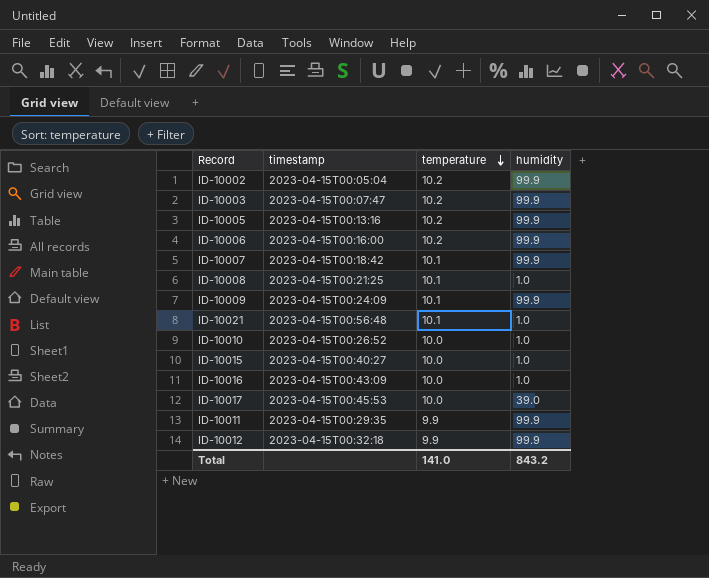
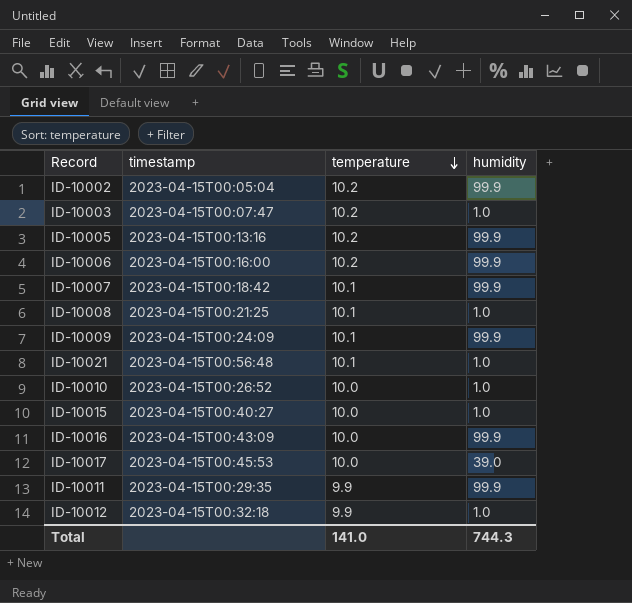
ID-10003 | humidity: 99.9 -> 1.0
ID-10016 | humidity: 1.0 -> 99.9
ID-10012 | humidity: 99.9 -> 1.0
Total | humidity: 843.2 -> 744.3

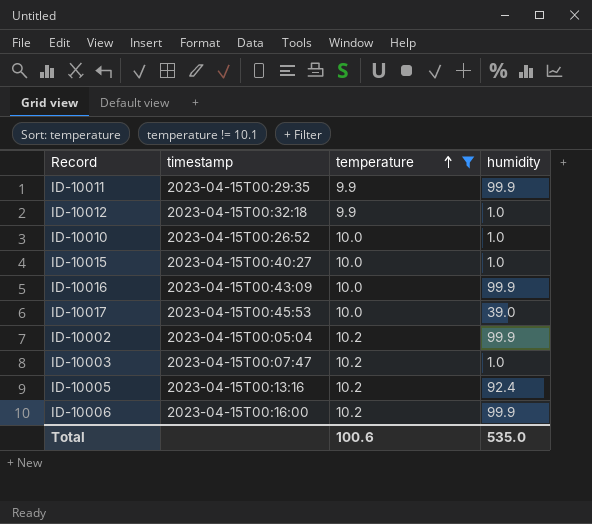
filter: none -> temperature != 10.1
row order: temperature descending -> temperature ascending
ID-10005 | humidity: 99.9 -> 92.4
Total | temperature: 141.0 -> 100.6
Total | humidity: 744.3 -> 535.0

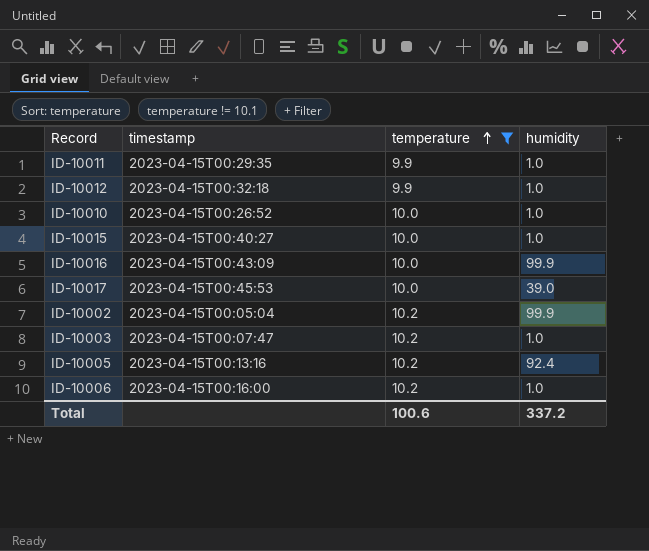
ID-10011 | humidity: 99.9 -> 1.0
ID-10006 | humidity: 99.9 -> 1.0
Total | humidity: 535.0 -> 337.2

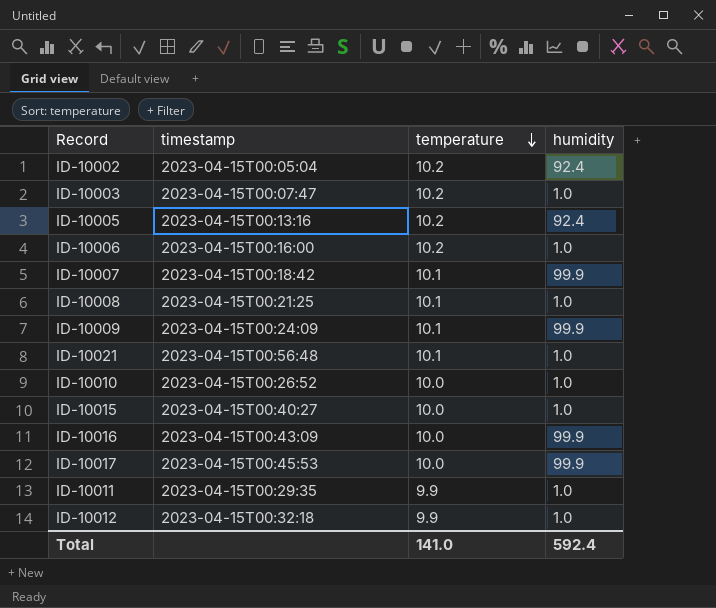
filter: temperature != 10.1 -> none
row order: temperature ascending -> temperature descending
ID-10002 | humidity: 99.9 -> 92.4
ID-10017 | humidity: 39.0 -> 99.9
Total | temperature: 100.6 -> 141.0
Total | humidity: 337.2 -> 592.4

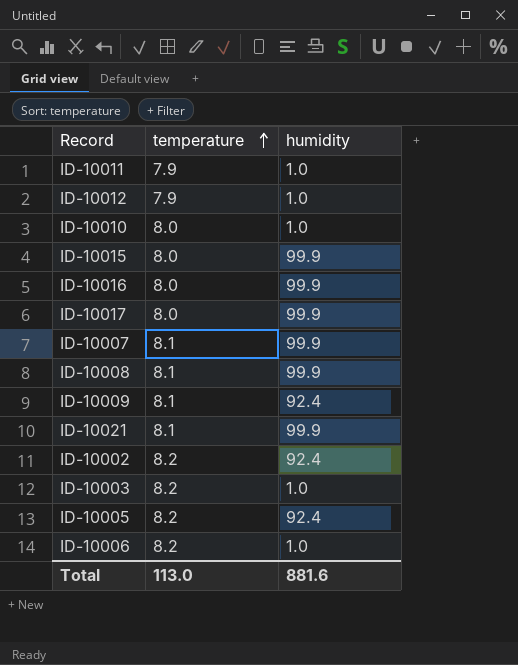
row order: temperature descending -> temperature ascending
column timestamp | position: 2 -> none
ID-10011 | temperature: 9.9 -> 7.9
ID-10012 | temperature: 9.9 -> 7.9
ID-10010 | temperature: 10.0 -> 8.0
ID-10015 | temperature: 10.0 -> 8.0
ID-10015 | humidity: 1.0 -> 99.9
ID-10016 | temperature: 10.0 -> 8.0
ID-10017 | temperature: 10.0 -> 8.0
ID-10007 | temperature: 10.1 -> 8.1
ID-10008 | temperature: 10.1 -> 8.1
ID-10008 | humidity: 1.0 -> 99.9
ID-10009 | temperature: 10.1 -> 8.1
ID-10009 | humidity: 99.9 -> 92.4
ID-10021 | temperature: 10.1 -> 8.1
ID-10021 | humidity: 1.0 -> 99.9
ID-10002 | temperature: 10.2 -> 8.2
ID-10003 | temperature: 10.2 -> 8.2
ID-10005 | temperature: 10.2 -> 8.2
ID-10006 | temperature: 10.2 -> 8.2
Total | temperature: 141.0 -> 113.0
Total | humidity: 592.4 -> 881.6

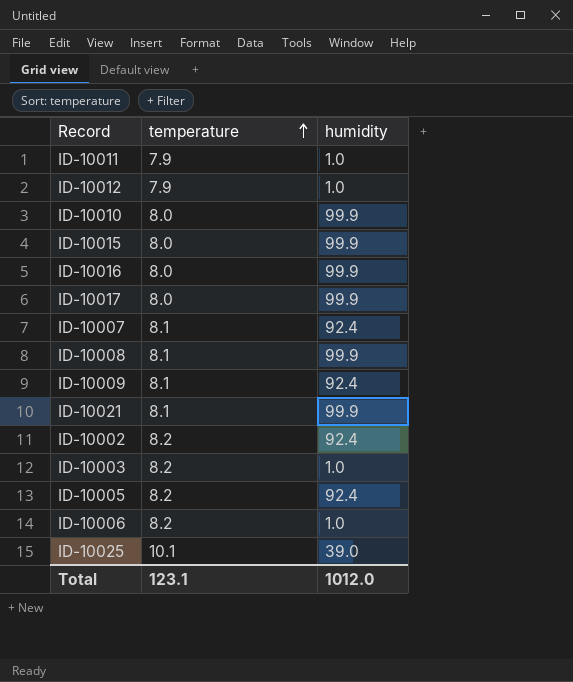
ID-10010 | humidity: 1.0 -> 99.9
ID-10007 | humidity: 99.9 -> 92.4
row ID-10025: none -> 10.1 | 39.0
Total | temperature: 113.0 -> 123.1
Total | humidity: 881.6 -> 1012.0

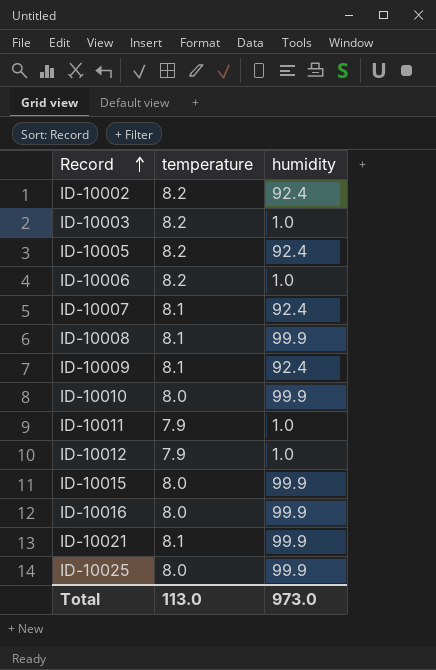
row order: temperature ascending -> Record ascending
row ID-10017: 8.0 | 99.9 -> none
ID-10025 | temperature: 10.1 -> 8.0
ID-10025 | humidity: 39.0 -> 99.9
Total | temperature: 123.1 -> 113.0
Total | humidity: 1012.0 -> 973.0

